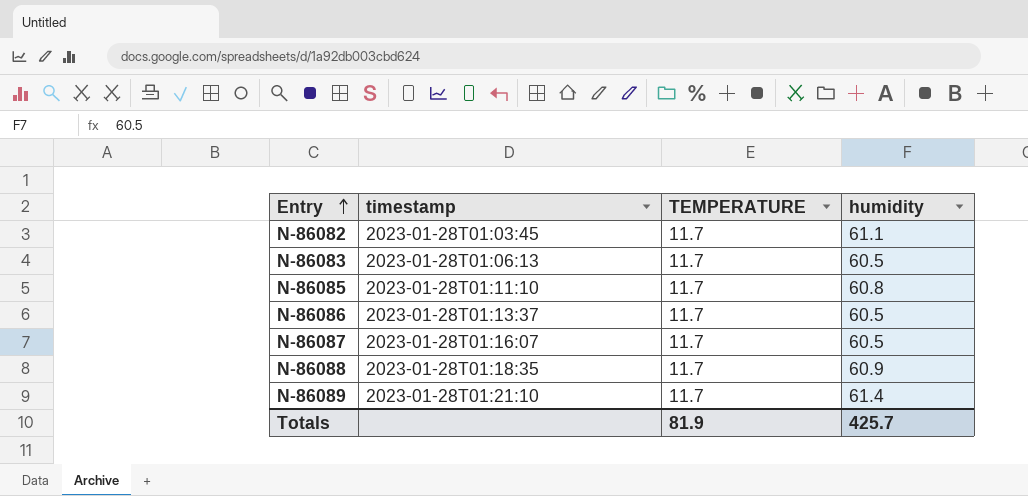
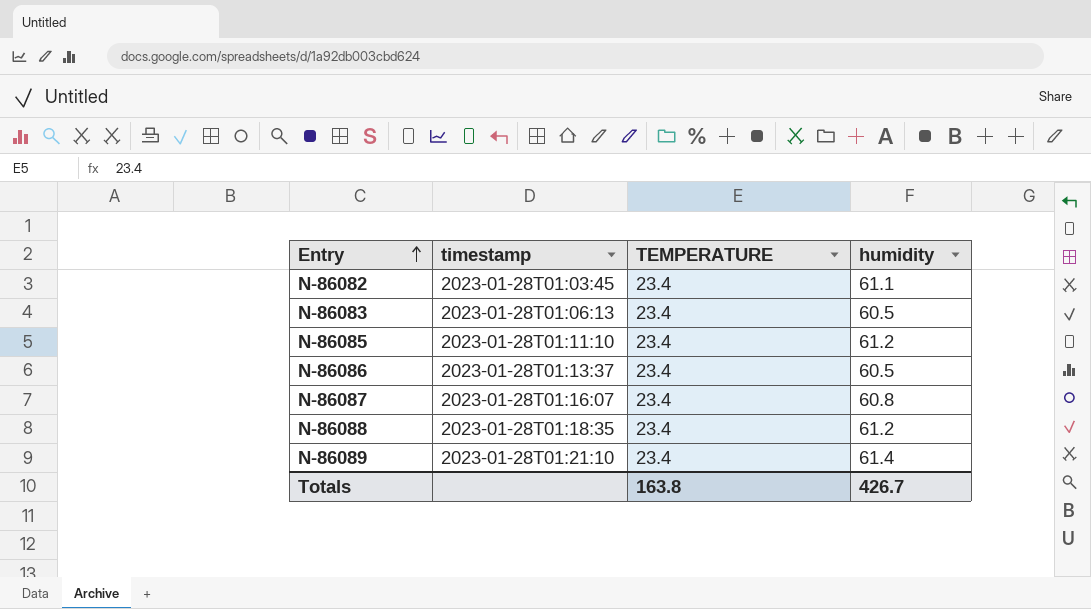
N-86082 | TEMPERATURE: 11.7 -> 23.4
N-86083 | TEMPERATURE: 11.7 -> 23.4
N-86085 | TEMPERATURE: 11.7 -> 23.4
N-86085 | humidity: 60.8 -> 61.2
N-86086 | TEMPERATURE: 11.7 -> 23.4
N-86087 | TEMPERATURE: 11.7 -> 23.4
N-86087 | humidity: 60.5 -> 60.8
N-86088 | TEMPERATURE: 11.7 -> 23.4
N-86088 | humidity: 60.9 -> 61.2
N-86089 | TEMPERATURE: 11.7 -> 23.4
Totals | TEMPERATURE: 81.9 -> 163.8
Totals | humidity: 425.7 -> 426.7

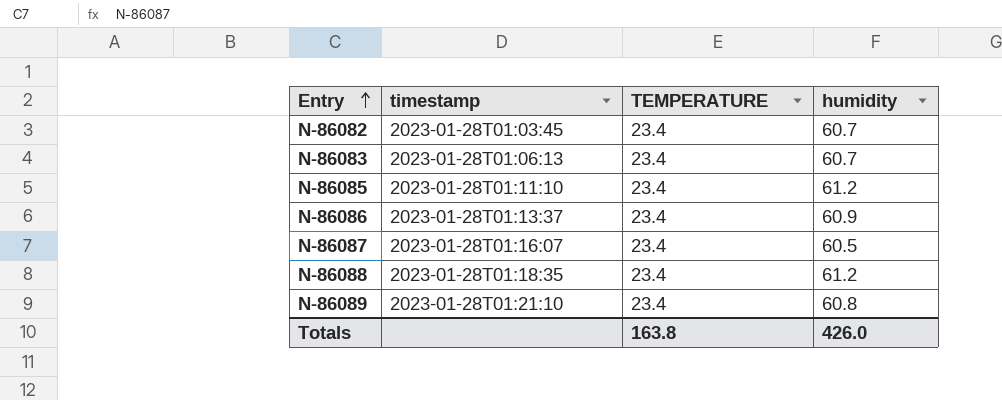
N-86082 | humidity: 61.1 -> 60.7
N-86083 | humidity: 60.5 -> 60.7
N-86086 | humidity: 60.5 -> 60.9
N-86087 | humidity: 60.8 -> 60.5
N-86089 | humidity: 61.4 -> 60.8
Totals | humidity: 426.7 -> 426.0

